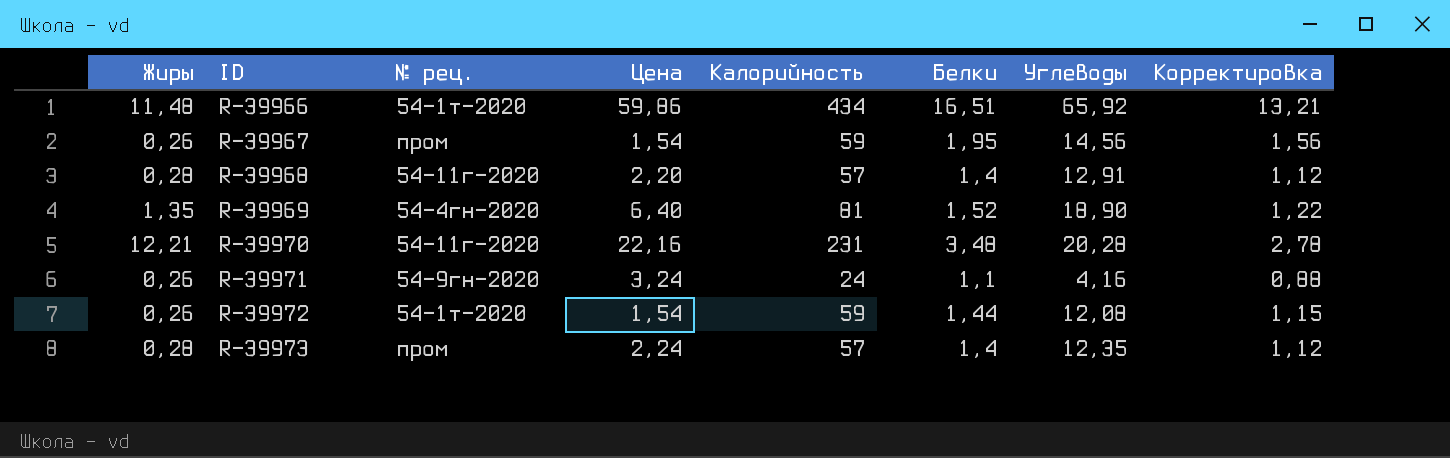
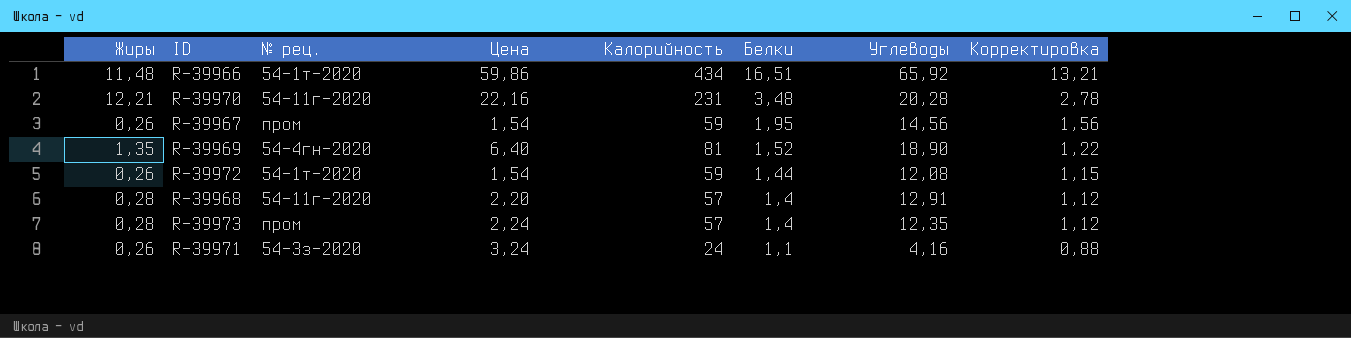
row order: ID ascending -> Белки descending
R-39971 | № рец.: 54-9гн-2020 -> 54-3з-2020

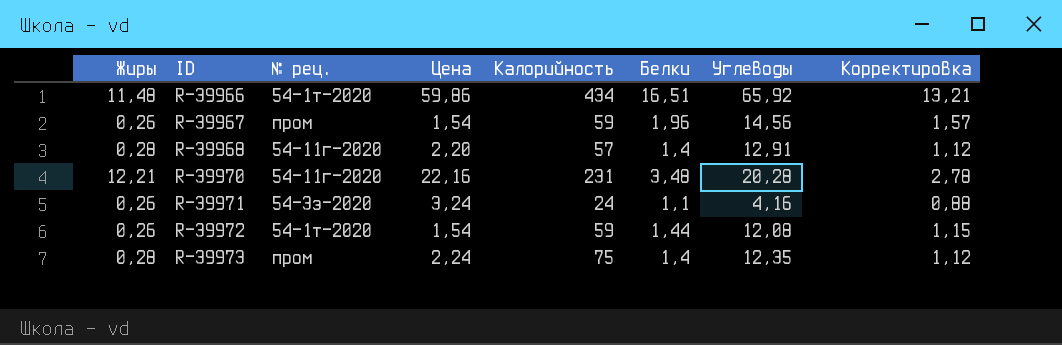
row order: Белки descending -> ID ascending
row R-39969: 1,35 | 54-4гн-2020 | 6,40 | 81 | 1,52 | 18,90 | 1,22 -> none
R-39967 | Белки: 1,95 -> 1,96
R-39967 | Корректировка: 1,56 -> 1,57
R-39973 | Калорийность: 57 -> 75

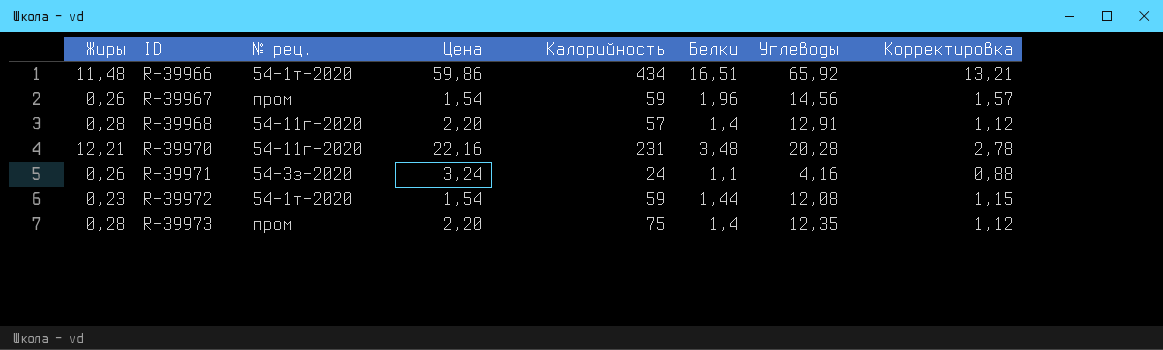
R-39972 | Жиры: 0,26 -> 0,23
R-39973 | Цена: 2,24 -> 2,20

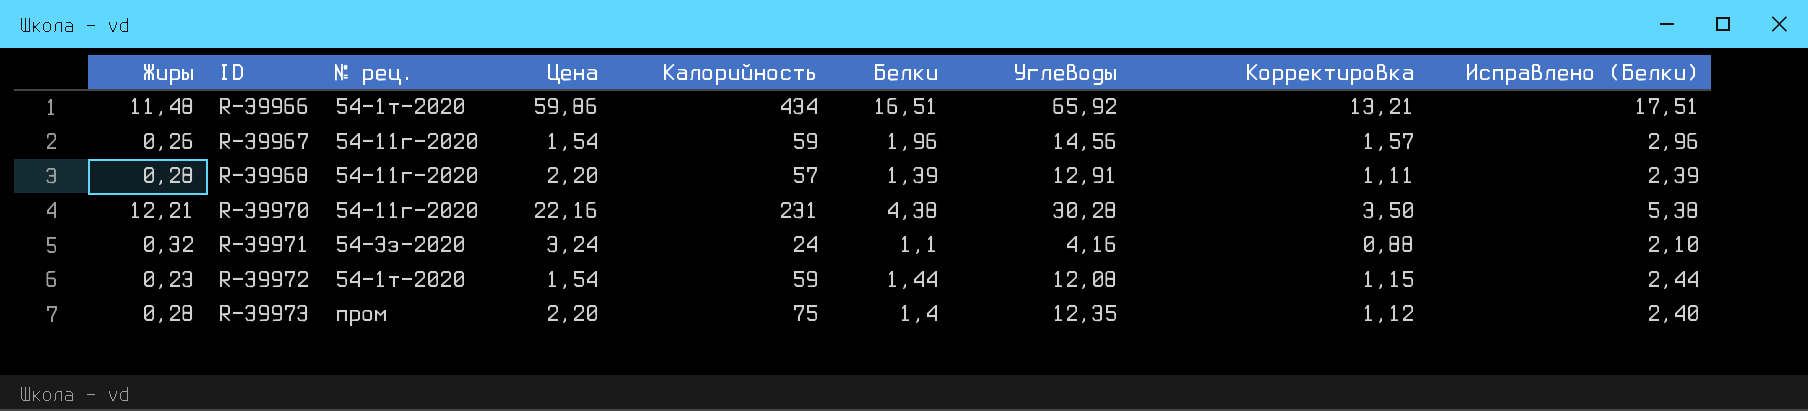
column Исправлено (Белки) | formula: none -> [Белки] + 1
R-39967 | № рец.: пром -> 54-11г-2020
R-39968 | Белки: 1,4 -> 1,39
R-39968 | Корректировка: 1,12 -> 1,11
R-39970 | Белки: 3,48 -> 4,38
R-39970 | Углеводы: 20,28 -> 30,28
R-39970 | Корректировка: 2,78 -> 3,50
R-39971 | Жиры: 0,26 -> 0,32

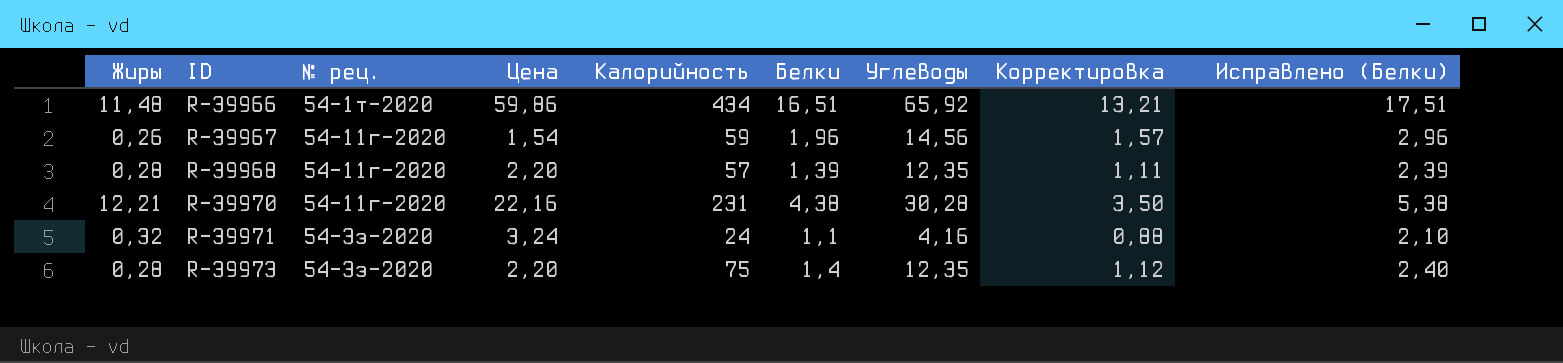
row R-39972: 0,23 | 54-1т-2020 | 1,54 | 59 | 1,44 | 12,08 | 1,15 | 2,44 -> none
R-39968 | Углеводы: 12,91 -> 12,35
R-39973 | № рец.: пром -> 54-3з-2020

